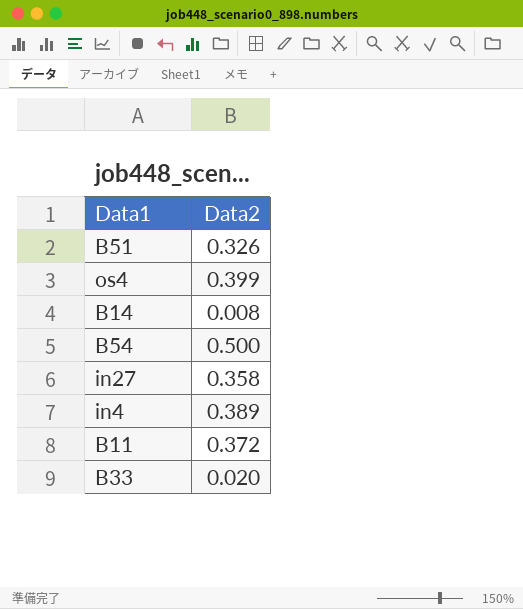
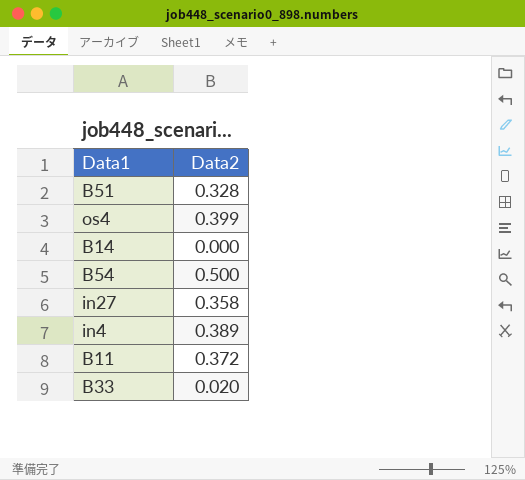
B51 | Data2: 0.326 -> 0.328
B14 | Data2: 0.008 -> 0.000

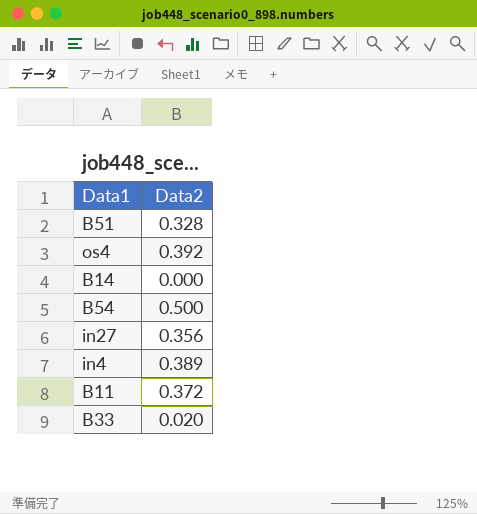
os4 | Data2: 0.399 -> 0.392
in27 | Data2: 0.358 -> 0.356

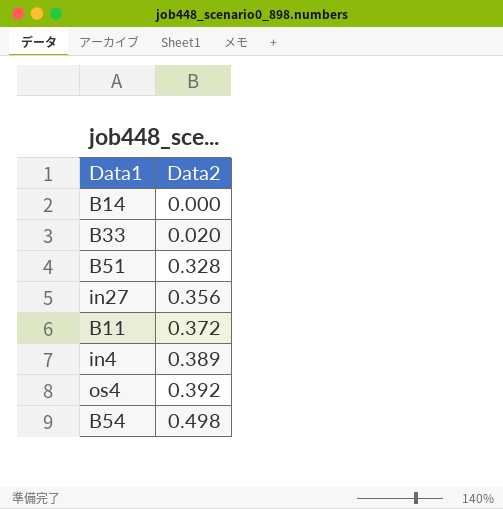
row order: none -> Data2 ascending
B54 | Data2: 0.500 -> 0.498

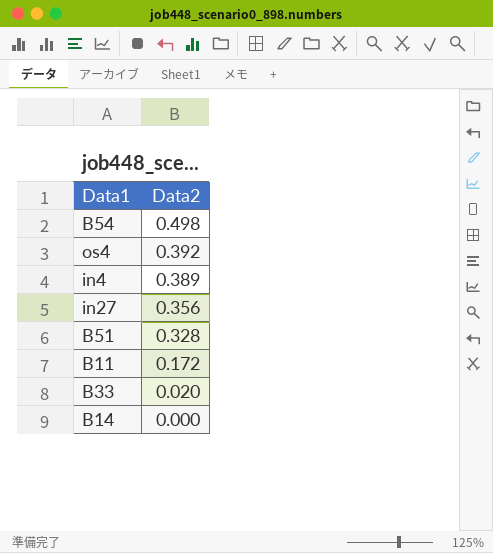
row order: Data2 ascending -> Data2 descending
B11 | Data2: 0.372 -> 0.172

